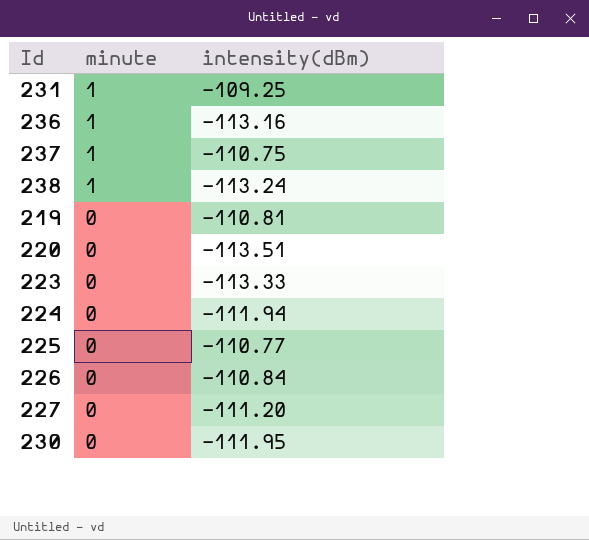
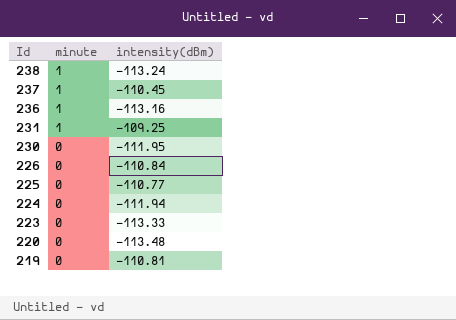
row order: minute descending -> Id descending
row 227: 0 | -111.20 -> none
237 | intensity(dBm): -110.75 -> -110.45
220 | intensity(dBm): -113.51 -> -113.48

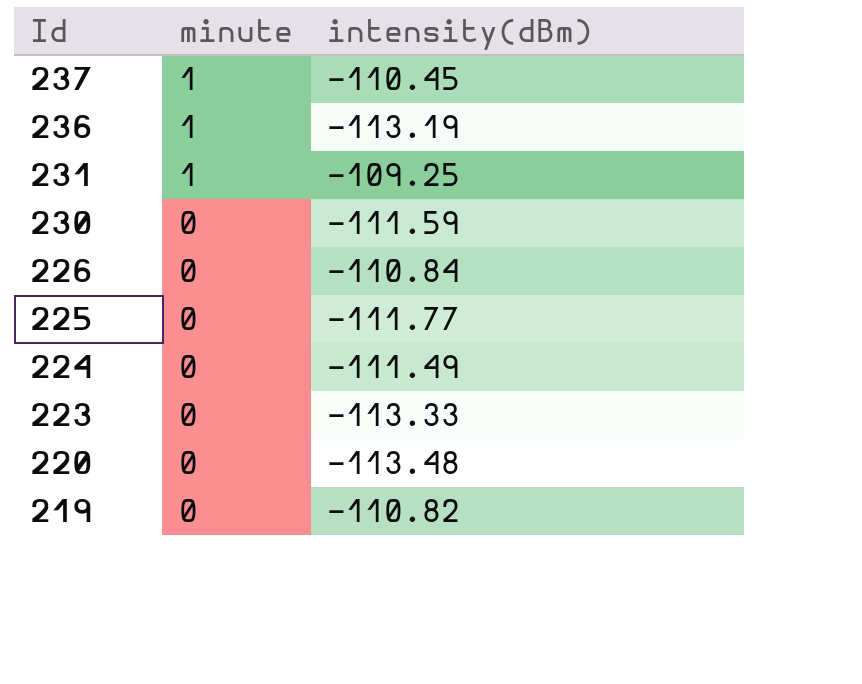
row 238: 1 | -113.24 -> none
236 | intensity(dBm): -113.16 -> -113.19
230 | intensity(dBm): -111.95 -> -111.59
225 | intensity(dBm): -110.77 -> -111.77
224 | intensity(dBm): -111.94 -> -111.49
219 | intensity(dBm): -110.81 -> -110.82

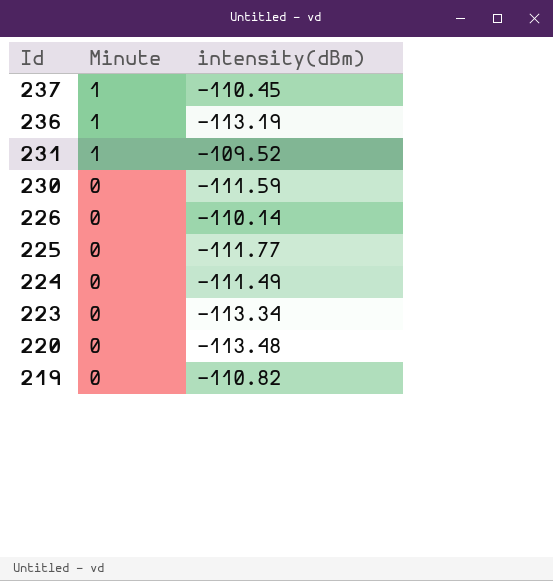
column name: minute -> Minute
231 | intensity(dBm): -109.25 -> -109.52
226 | intensity(dBm): -110.84 -> -110.14
223 | intensity(dBm): -113.33 -> -113.34

